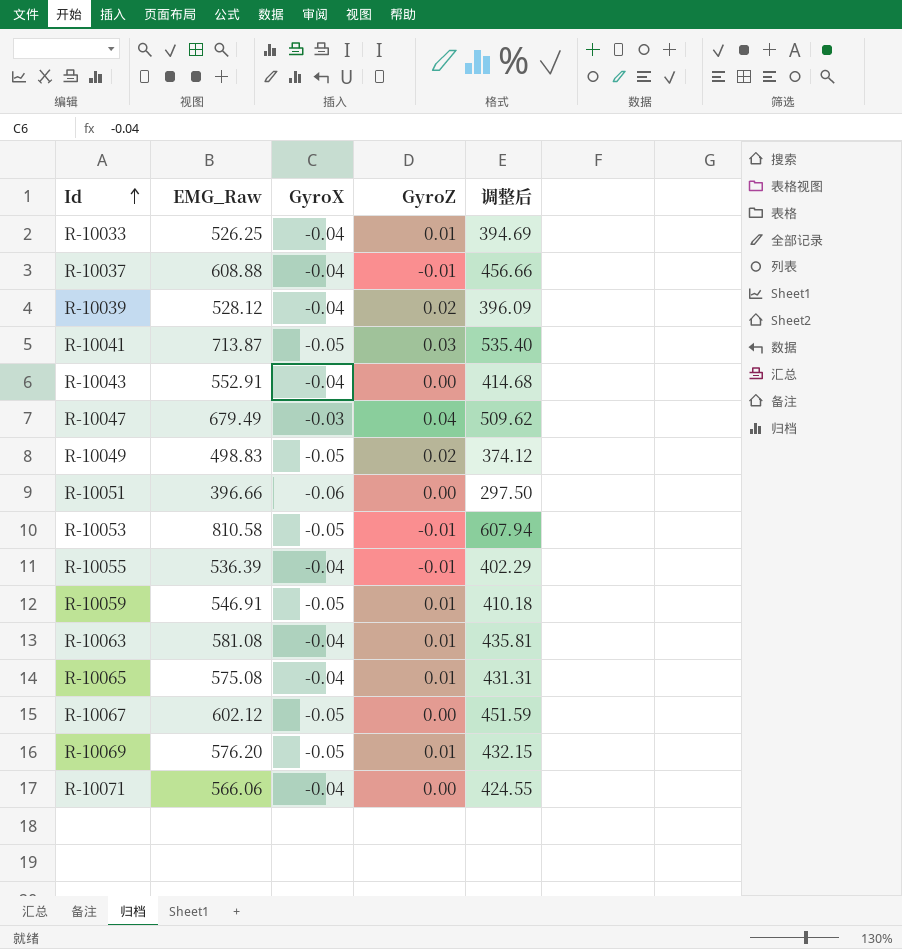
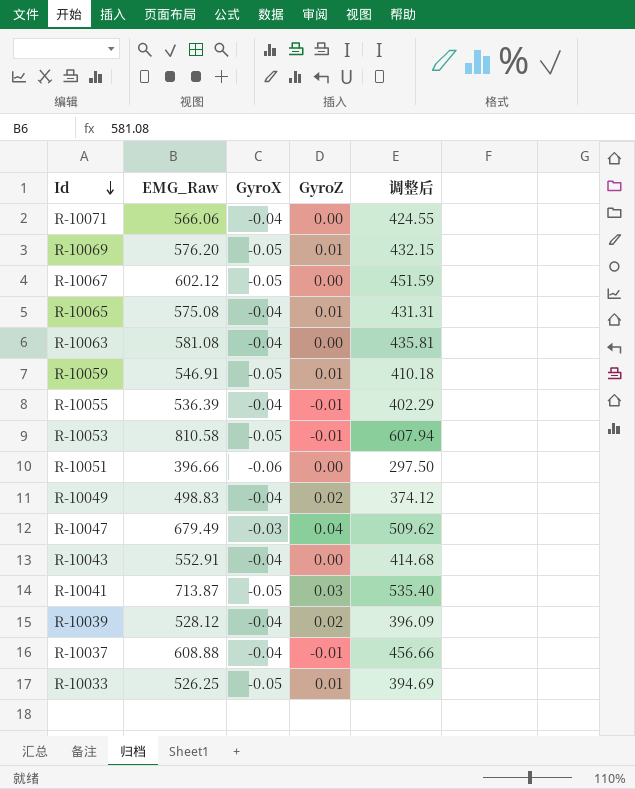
row order: Id ascending -> Id descending
R-10063 | GyroZ: 0.01 -> 0.00
R-10049 | GyroX: -0.05 -> -0.04
R-10033 | GyroX: -0.04 -> -0.05

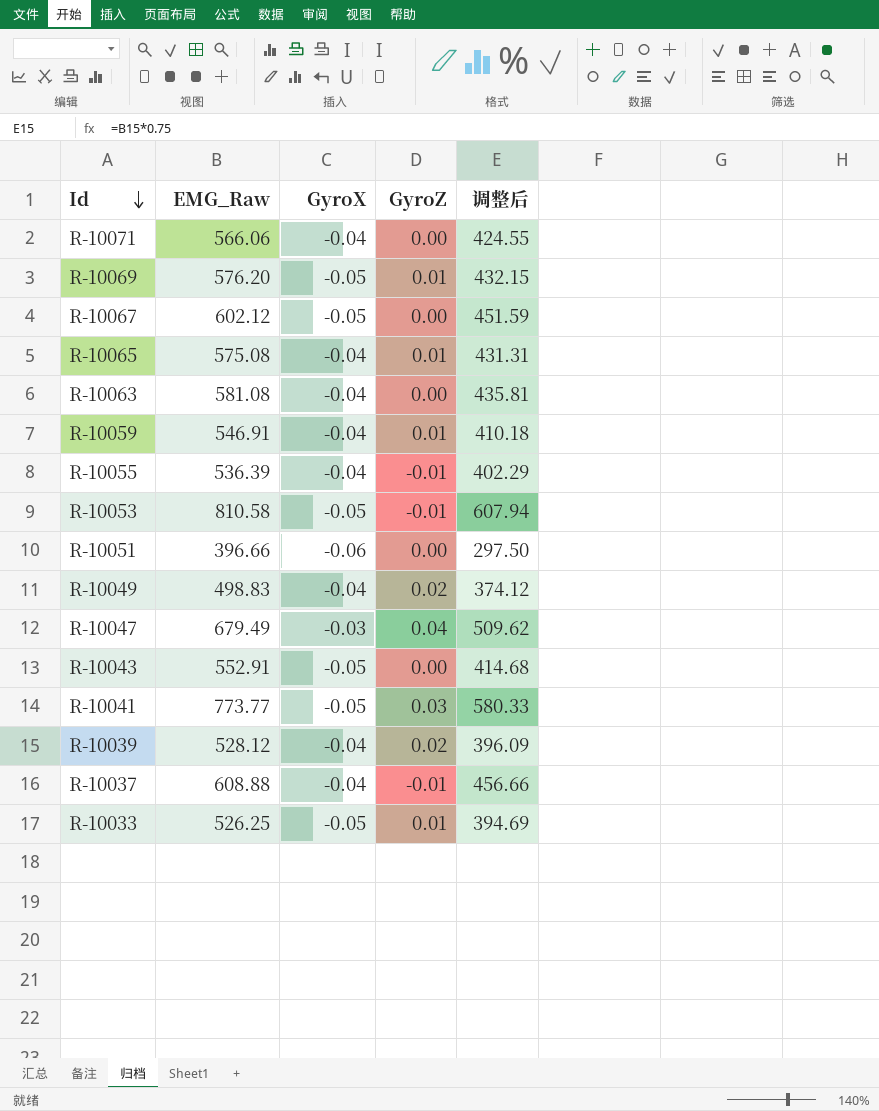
R-10059 | GyroX: -0.05 -> -0.04
R-10043 | GyroX: -0.04 -> -0.05
R-10041 | EMG_Raw: 713.87 -> 773.77
R-10041 | 调整后: 535.40 -> 580.33

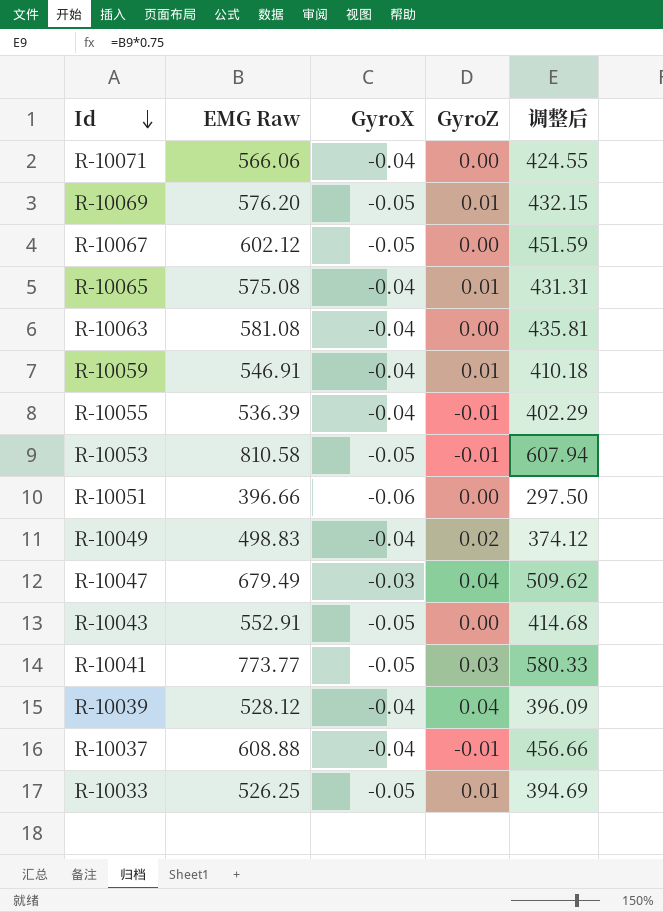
column name: EMG_Raw -> EMG Raw
R-10039 | GyroZ: 0.02 -> 0.04

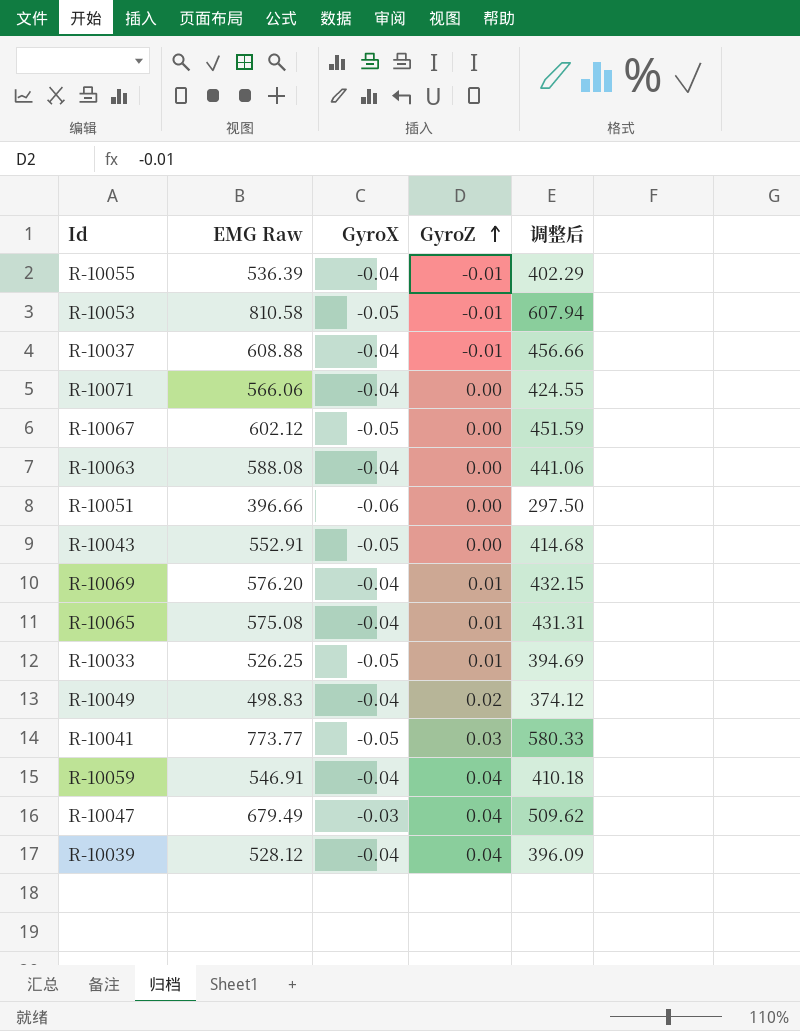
row order: Id descending -> GyroZ ascending
R-10063 | EMG Raw: 581.08 -> 588.08
R-10063 | 调整后: 435.81 -> 441.06
R-10069 | GyroX: -0.05 -> -0.04
R-10059 | GyroZ: 0.01 -> 0.04

